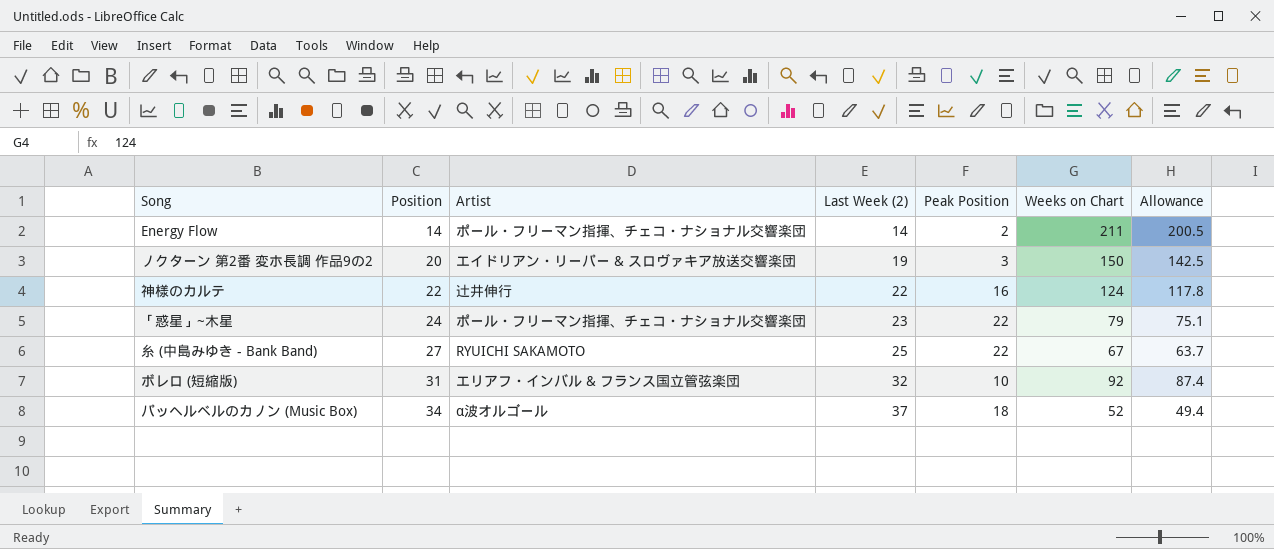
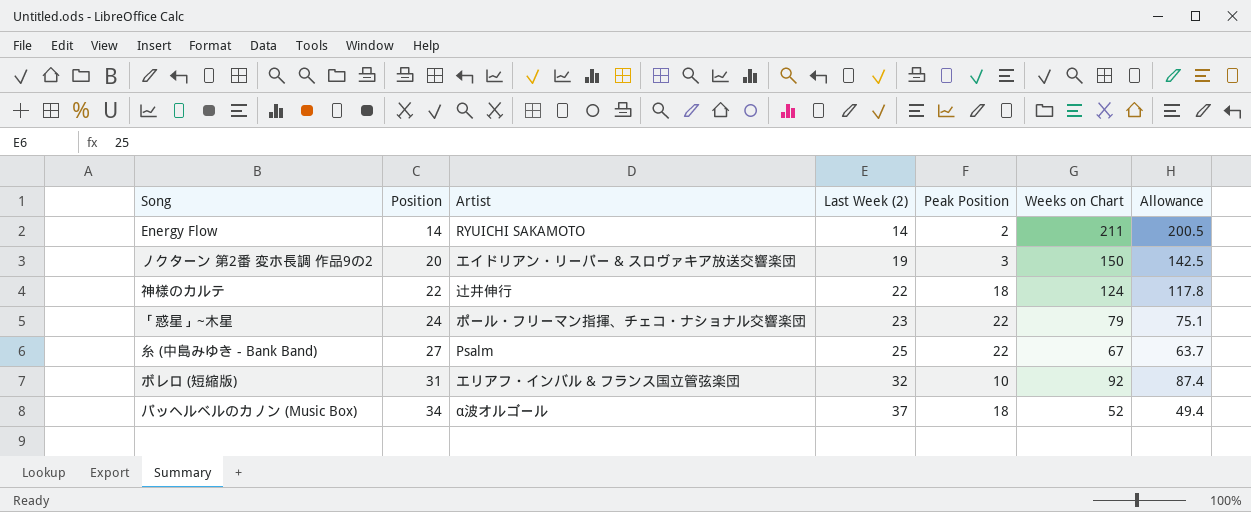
Energy Flow | Artist: ポール・フリーマン指揮、チェコ・ナショナル交響楽団 -> RYUICHI SAKAMOTO
神様のカルテ | Peak Position: 16 -> 18
糸 (中島みゆき - Bank Band) | Artist: RYUICHI SAKAMOTO -> Psalm

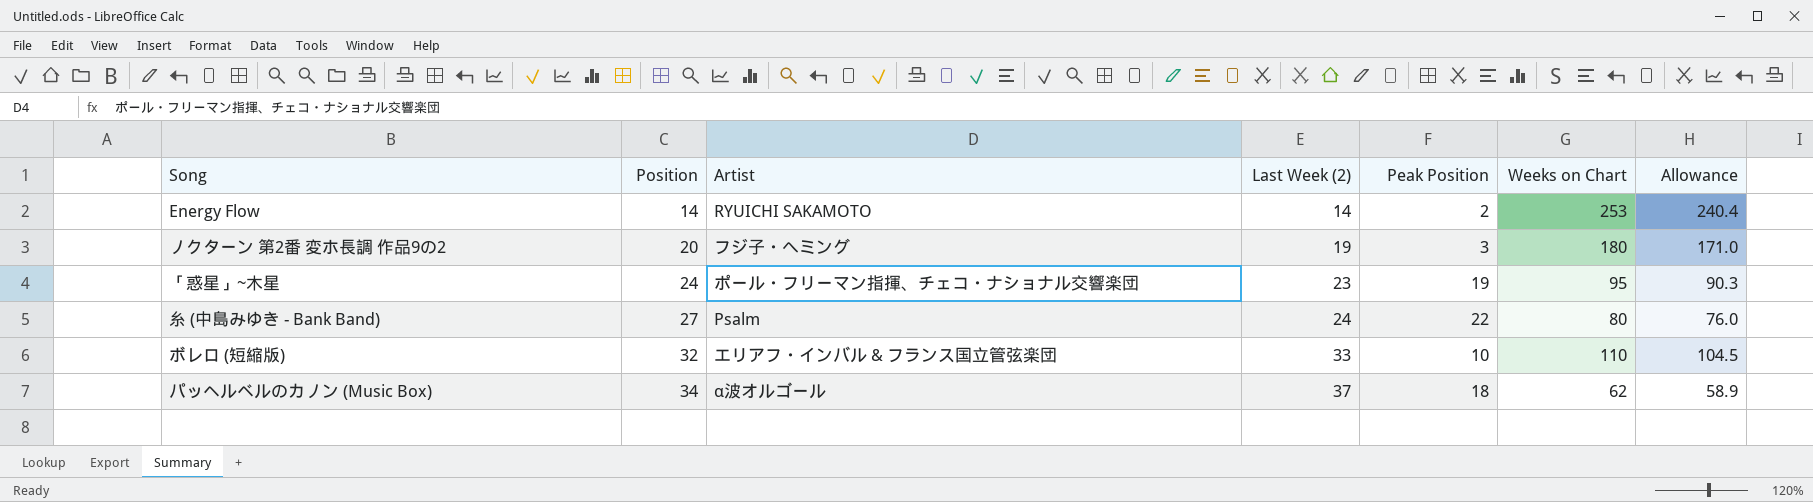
row 神様のカルテ: 22 | 辻井伸行 | 22 | 18 | 124 | 117.8 -> none
Energy Flow | Weeks on Chart: 211 -> 253
Energy Flow | Allowance: 200.5 -> 240.4
ノクターン 第2番 変ホ長調 作品9の2 | Artist: エイドリアン・リーパー & スロヴァキア放送交響楽団 -> フジ子・へミング
ノクターン 第2番 変ホ長調 作品9の2 | Weeks on Chart: 150 -> 180
ノクターン 第2番 変ホ長調 作品9の2 | Allowance: 142.5 -> 171.0
「惑星」~木星 | Peak Position: 22 -> 19
「惑星」~木星 | Weeks on Chart: 79 -> 95
「惑星」~木星 | Allowance: 75.1 -> 90.3
糸 (中島みゆき - Bank Band) | Last Week (2): 25 -> 24
糸 (中島みゆき - Bank Band) | Weeks on Chart: 67 -> 80
糸 (中島みゆき - Bank Band) | Allowance: 63.7 -> 76.0
ボレロ (短縮版) | Position: 31 -> 32
ボレロ (短縮版) | Last Week (2): 32 -> 33
ボレロ (短縮版) | Weeks on Chart: 92 -> 110
ボレロ (短縮版) | Allowance: 87.4 -> 104.5
パッヘルベルのカノン (Music Box) | Weeks on Chart: 52 -> 62
パッヘルベルのカノン (Music Box) | Allowance: 49.4 -> 58.9

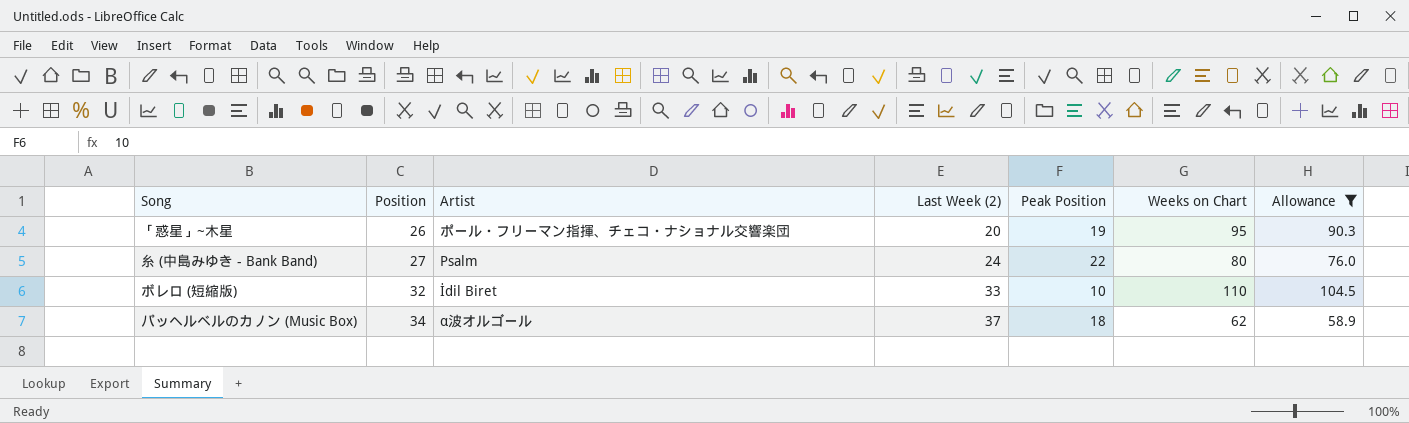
filter: none -> Allowance <= 104.5
「惑星」~木星 | Position: 24 -> 26
「惑星」~木星 | Last Week (2): 23 -> 20
ボレロ (短縮版) | Artist: エリアフ・インバル & フランス国立管弦楽団 -> İdil Biret

